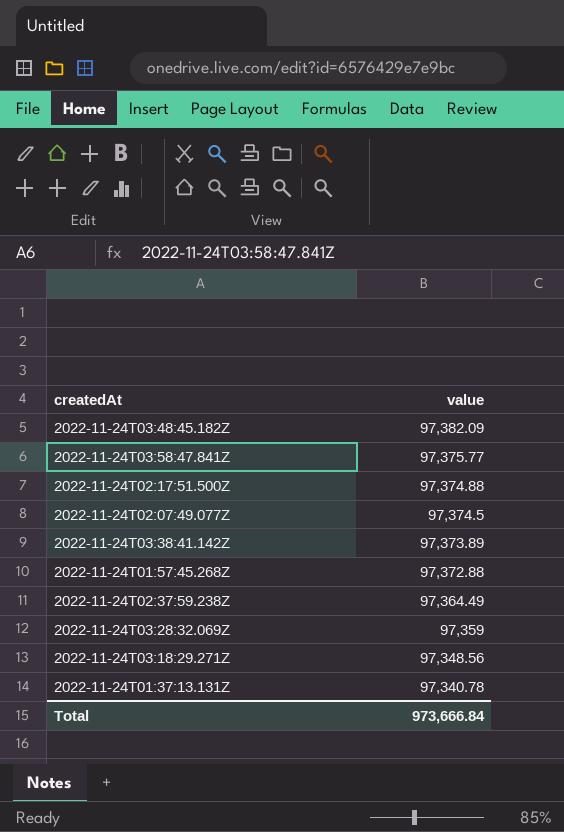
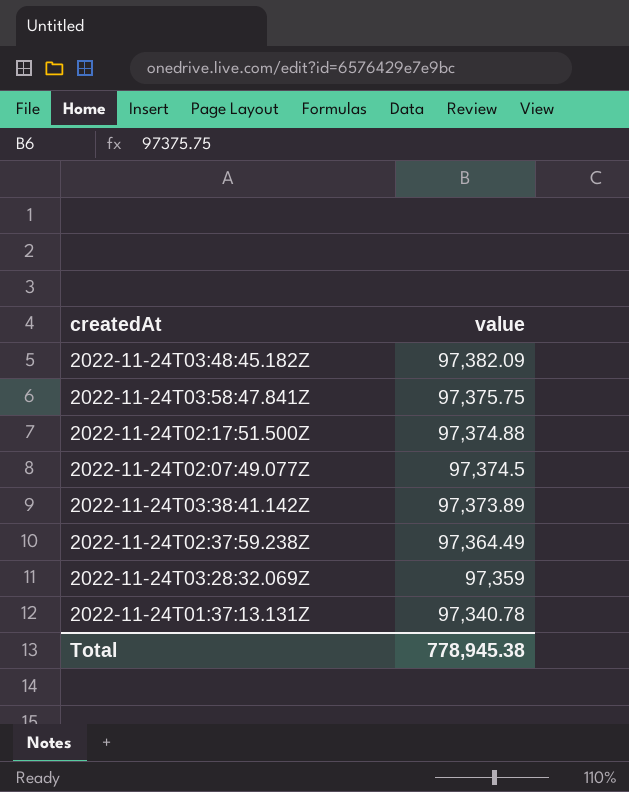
row 2022-11-24T01:57:45.268Z: 97,372.88 -> none
row 2022-11-24T03:18:29.271Z: 97,348.56 -> none
2022-11-24T03:58:47.841Z | value: 97,375.77 -> 97,375.75
Total | value: 973,666.84 -> 778,945.38

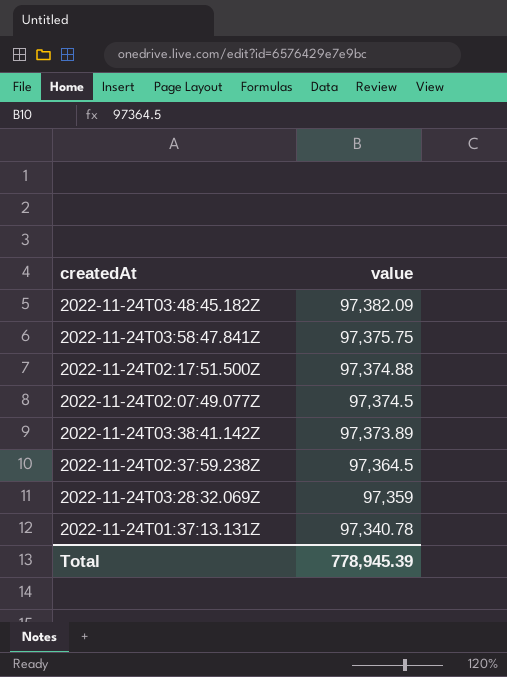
2022-11-24T02:37:59.238Z | value: 97,364.49 -> 97,364.5
Total | value: 778,945.38 -> 778,945.39

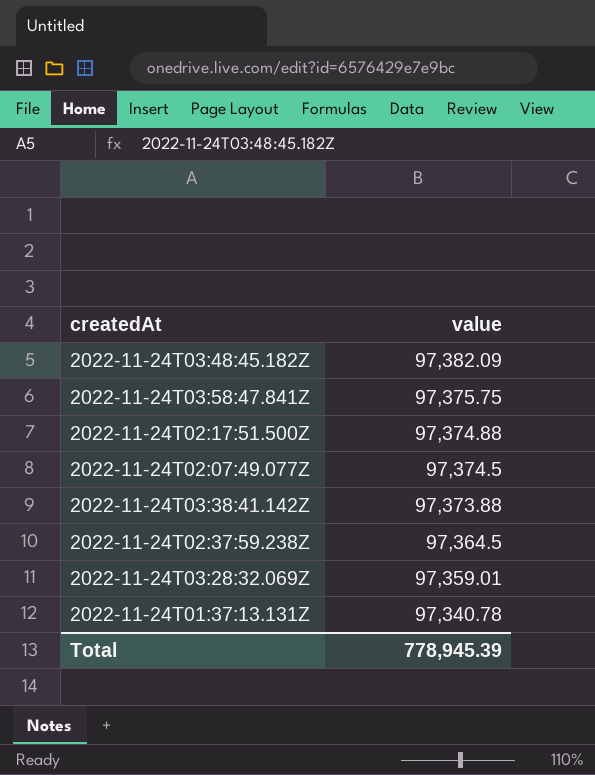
2022-11-24T03:38:41.142Z | value: 97,373.89 -> 97,373.88
2022-11-24T03:28:32.069Z | value: 97,359 -> 97,359.01

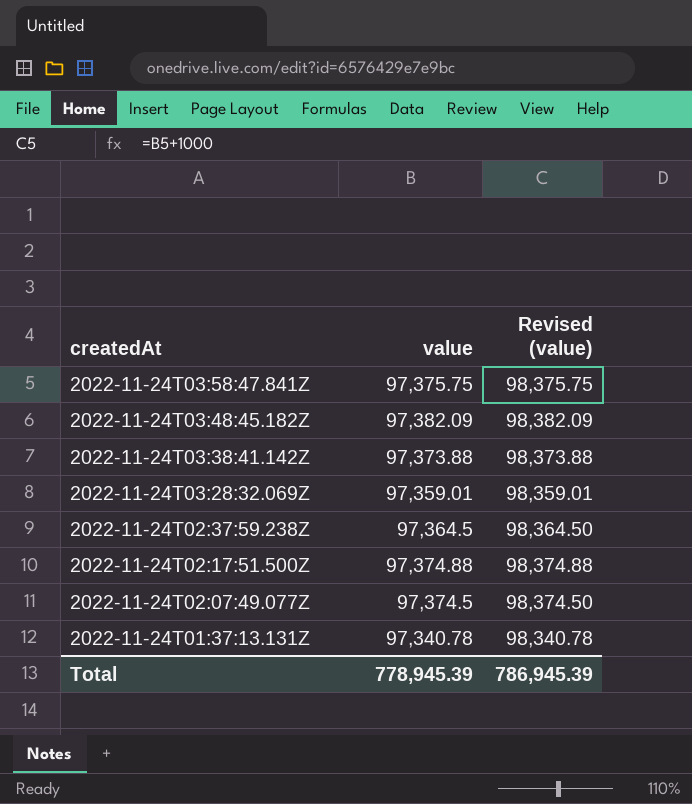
row order: value descending -> createdAt descending
column Revised (value) | formula: none -> [value] + 1000

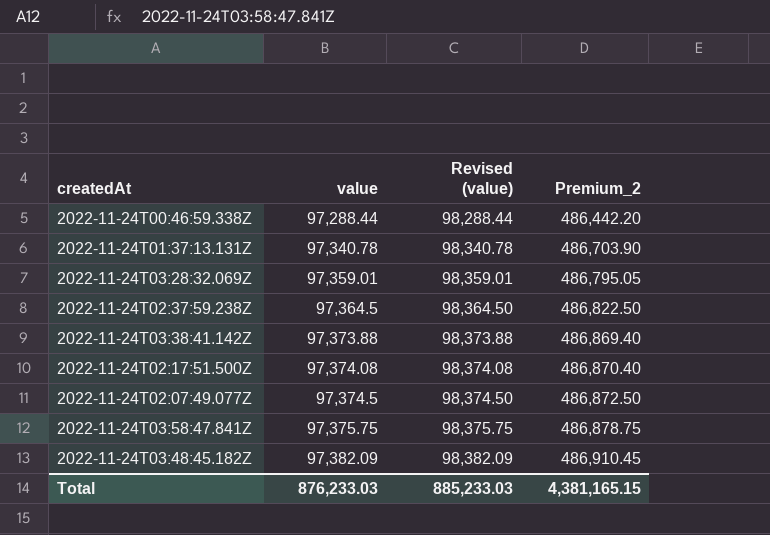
row order: createdAt descending -> value ascending
column Premium_2 | formula: none -> [value] * 5
row 2022-11-24T00:46:59.338Z: none -> 97,288.44 | 98,288.44 | 486,442.20
2022-11-24T02:17:51.500Z | value: 97,374.88 -> 97,374.08
2022-11-24T02:17:51.500Z | Revised (value): 98,374.88 -> 98,374.08
Total | value: 778,945.39 -> 876,233.03
Total | Revised (value): 786,945.39 -> 885,233.03

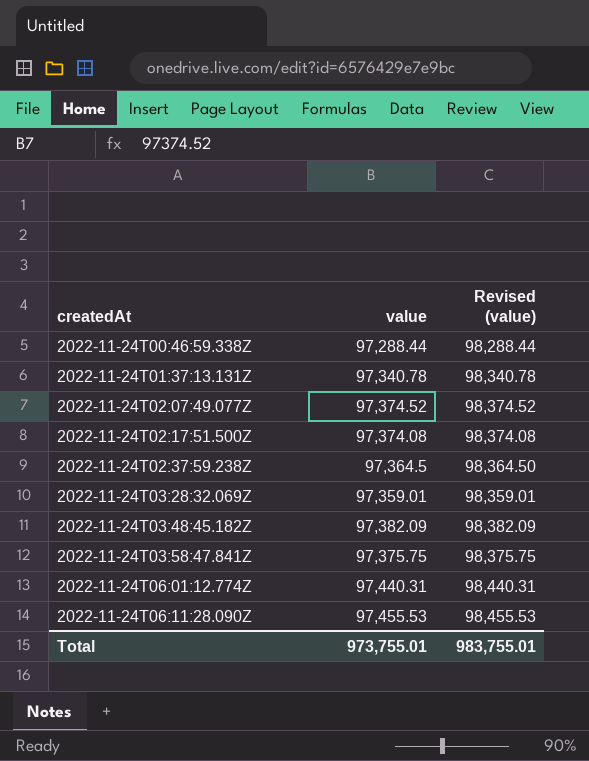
row order: value ascending -> createdAt ascending
column Premium_2 | formula: [value] * 5 -> none
row 2022-11-24T03:38:41.142Z: 97,373.88 | 98,373.88 | 486,869.40 -> none
2022-11-24T02:07:49.077Z | value: 97,374.5 -> 97,374.52
2022-11-24T02:07:49.077Z | Revised (value): 98,374.50 -> 98,374.52
row 2022-11-24T06:01:12.774Z: none -> 97,440.31 | 98,440.31
row 2022-11-24T06:11:28.090Z: none -> 97,455.53 | 98,455.53
Total | value: 876,233.03 -> 973,755.01
Total | Revised (value): 885,233.03 -> 983,755.01

